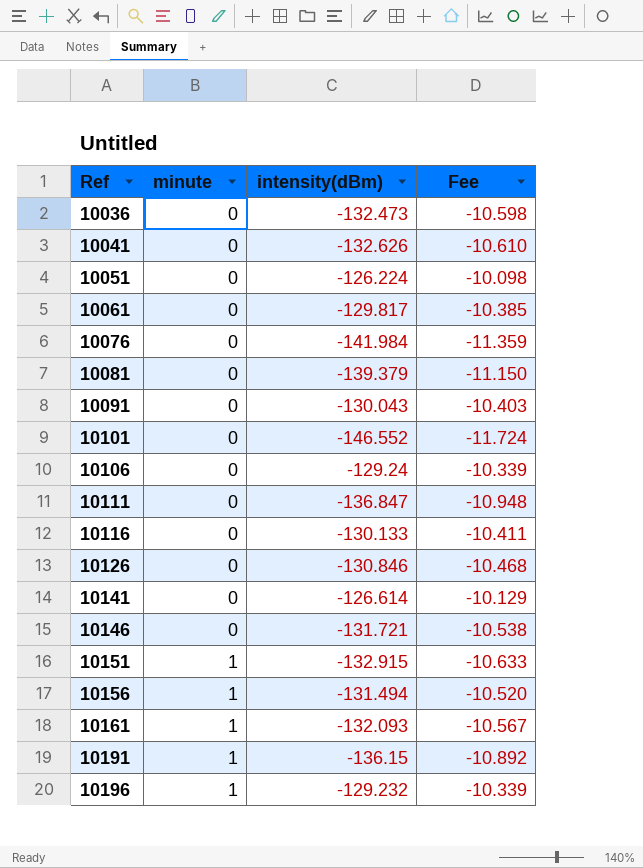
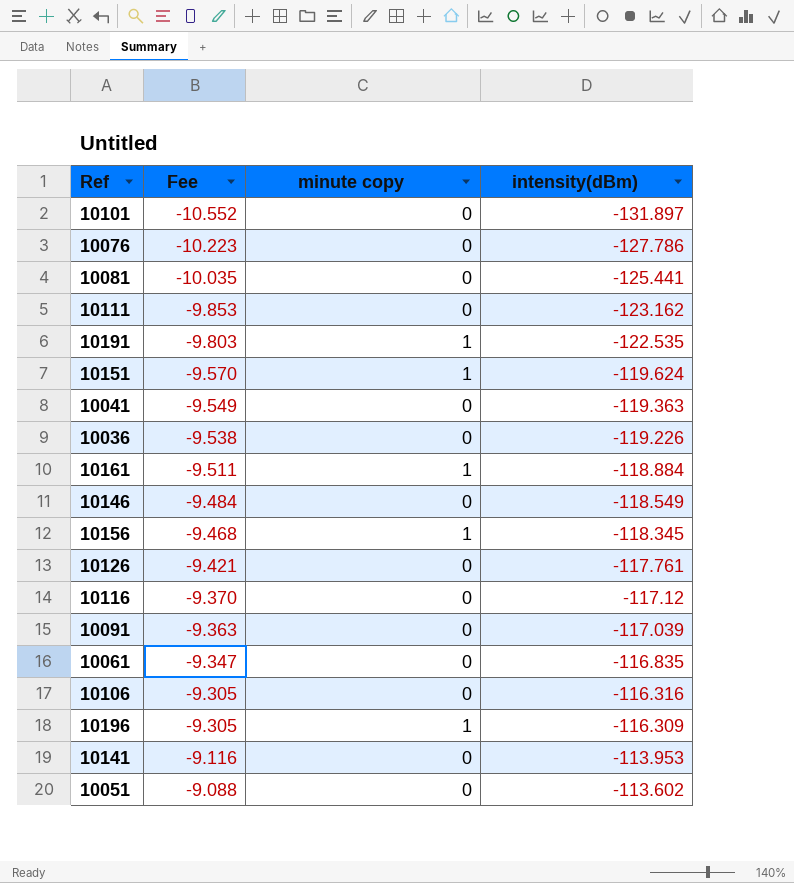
row order: Ref ascending -> Fee ascending
column Fee | position: 4 -> 2
column name: minute -> minute copy
10101 | Fee: -11.724 -> -10.552
10101 | intensity(dBm): -146.552 -> -131.897
10076 | Fee: -11.359 -> -10.223
10076 | intensity(dBm): -141.984 -> -127.786
10081 | Fee: -11.150 -> -10.035
10081 | intensity(dBm): -139.379 -> -125.441
10111 | Fee: -10.948 -> -9.853
10111 | intensity(dBm): -136.847 -> -123.162
10191 | Fee: -10.892 -> -9.803
10191 | intensity(dBm): -136.15 -> -122.535
10151 | Fee: -10.633 -> -9.570
10151 | intensity(dBm): -132.915 -> -119.624
10041 | Fee: -10.610 -> -9.549
10041 | intensity(dBm): -132.626 -> -119.363
10036 | Fee: -10.598 -> -9.538
10036 | intensity(dBm): -132.473 -> -119.226
10161 | Fee: -10.567 -> -9.511
10161 | intensity(dBm): -132.093 -> -118.884
10146 | Fee: -10.538 -> -9.484
10146 | intensity(dBm): -131.721 -> -118.549
10156 | Fee: -10.520 -> -9.468
10156 | intensity(dBm): -131.494 -> -118.345
10126 | Fee: -10.468 -> -9.421
10126 | intensity(dBm): -130.846 -> -117.761
10116 | Fee: -10.411 -> -9.370
10116 | intensity(dBm): -130.133 -> -117.12
10091 | Fee: -10.403 -> -9.363
10091 | intensity(dBm): -130.043 -> -117.039
10061 | Fee: -10.385 -> -9.347
10061 | intensity(dBm): -129.817 -> -116.835
10106 | Fee: -10.339 -> -9.305
10106 | intensity(dBm): -129.24 -> -116.316
10196 | Fee: -10.339 -> -9.305
10196 | intensity(dBm): -129.232 -> -116.309
10141 | Fee: -10.129 -> -9.116
10141 | intensity(dBm): -126.614 -> -113.953
10051 | Fee: -10.098 -> -9.088
10051 | intensity(dBm): -126.224 -> -113.602

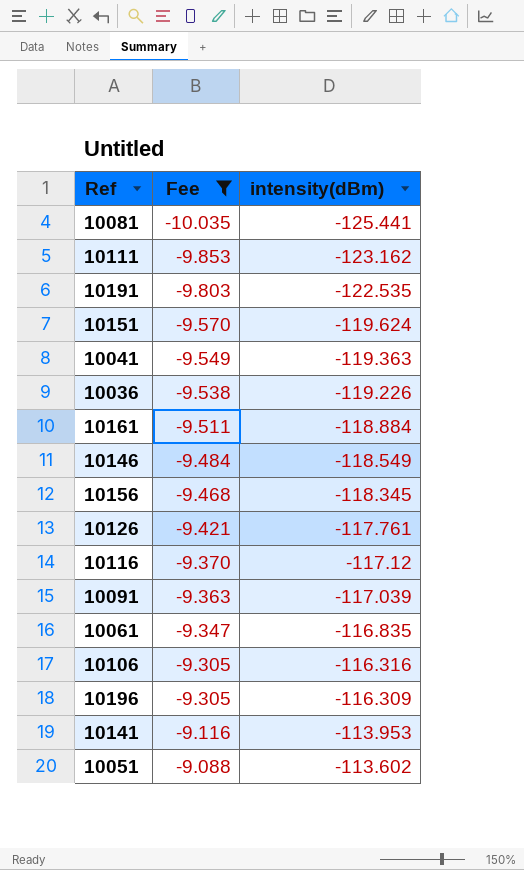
filter: none -> Fee >= -10.035
column minute copy | position: 3 -> none

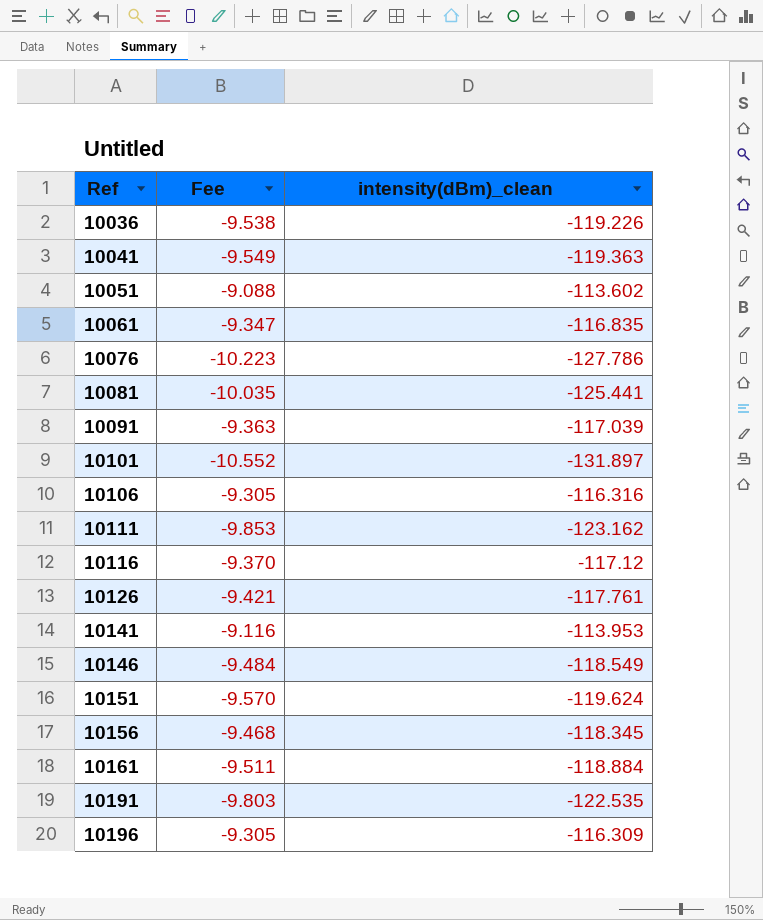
filter: Fee >= -10.035 -> none
row order: Fee ascending -> Ref ascending
column name: intensity(dBm) -> intensity(dBm)_clean

